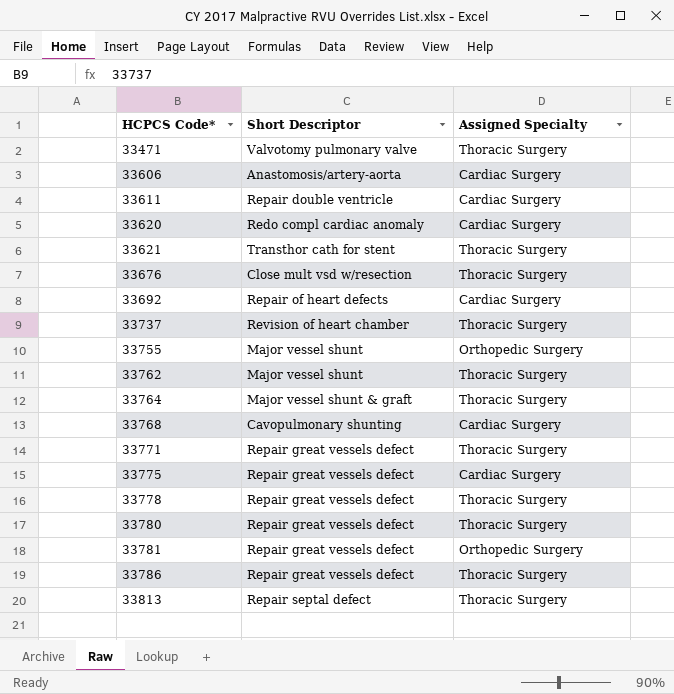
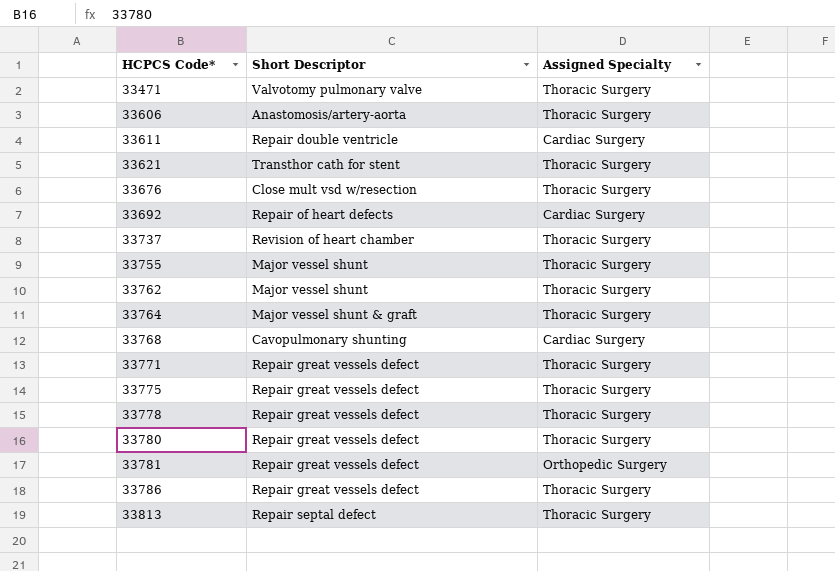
row 33620: Redo compl cardiac anomaly | Cardiac Surgery -> none
33606 | Assigned Specialty: Cardiac Surgery -> Thoracic Surgery
33755 | Assigned Specialty: Orthopedic Surgery -> Thoracic Surgery
33775 | Assigned Specialty: Cardiac Surgery -> Thoracic Surgery

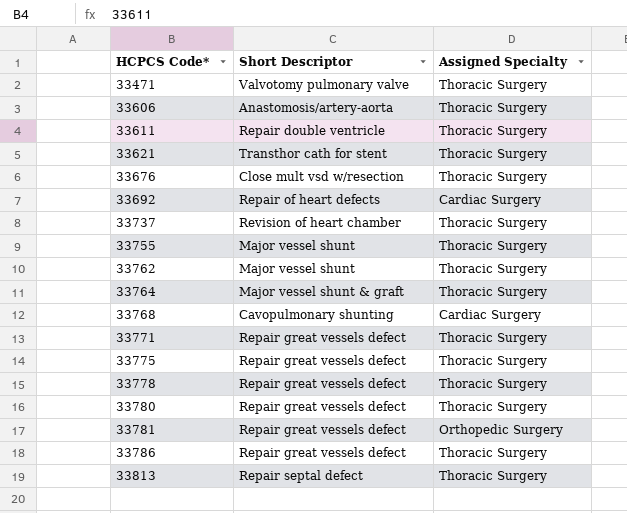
33611 | Assigned Specialty: Cardiac Surgery -> Thoracic Surgery

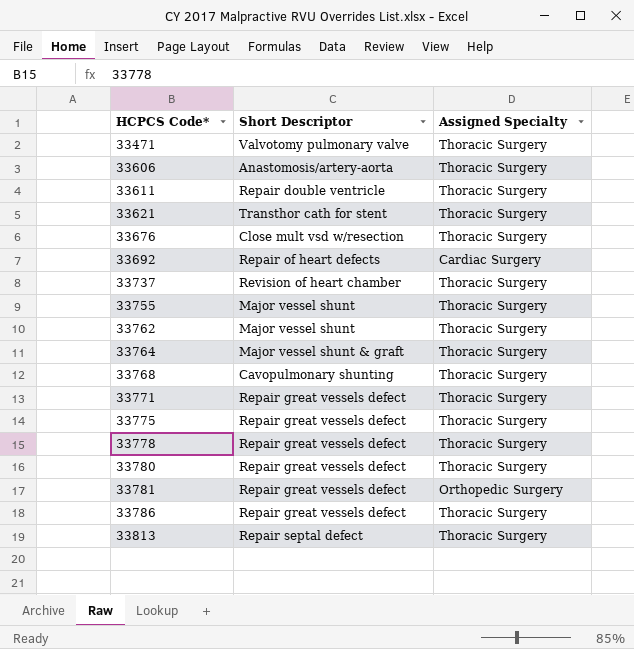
33768 | Assigned Specialty: Cardiac Surgery -> Thoracic Surgery

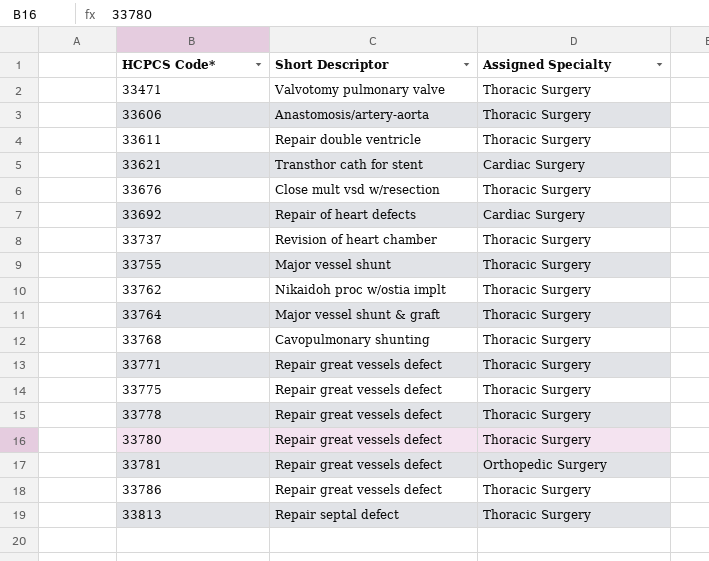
33621 | Assigned Specialty: Thoracic Surgery -> Cardiac Surgery
33762 | Short Descriptor: Major vessel shunt -> Nikaidoh proc w/ostia implt

